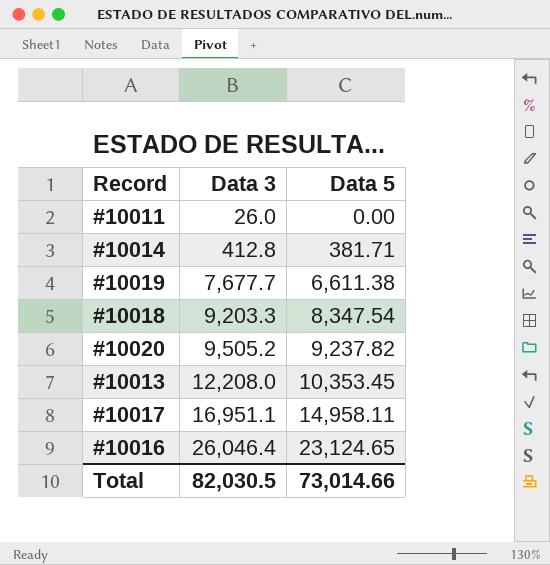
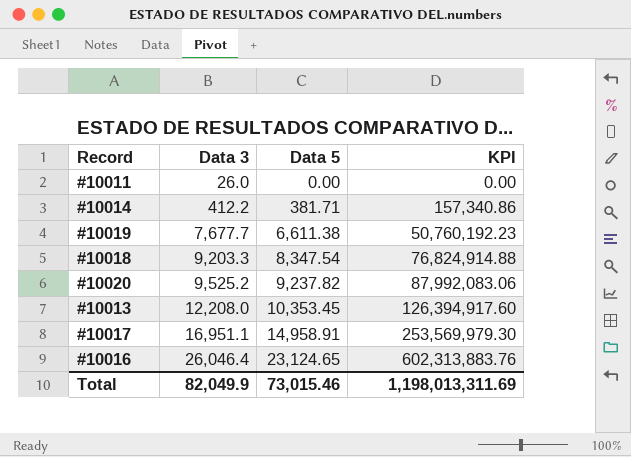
column KPI | formula: none -> [Data 3] * [Data 5]
#10014 | Data 3: 412.8 -> 412.2
#10020 | Data 3: 9,505.2 -> 9,525.2
#10017 | Data 5: 14,958.11 -> 14,958.91
Total | Data 3: 82,030.5 -> 82,049.9
Total | Data 5: 73,014.66 -> 73,015.46

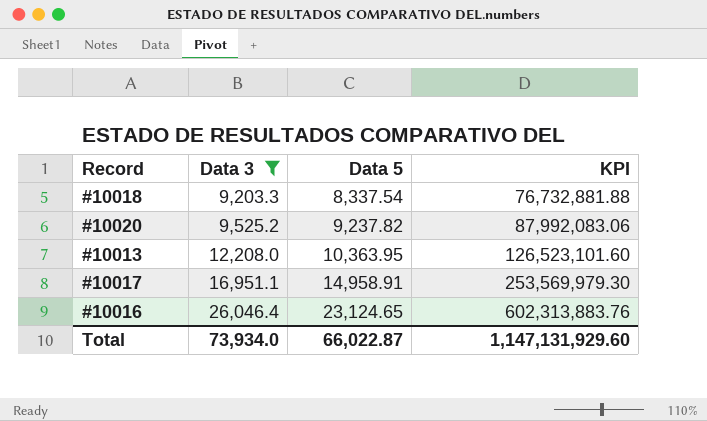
filter: none -> Data 3 >= 9,203.3
#10018 | Data 5: 8,347.54 -> 8,337.54
#10018 | KPI: 76,824,914.88 -> 76,732,881.88
#10013 | Data 5: 10,353.45 -> 10,363.95
#10013 | KPI: 126,394,917.60 -> 126,523,101.60
Total | Data 3: 82,049.9 -> 73,934.0
Total | Data 5: 73,015.46 -> 66,022.87
Total | KPI: 1,198,013,311.69 -> 1,147,131,929.60

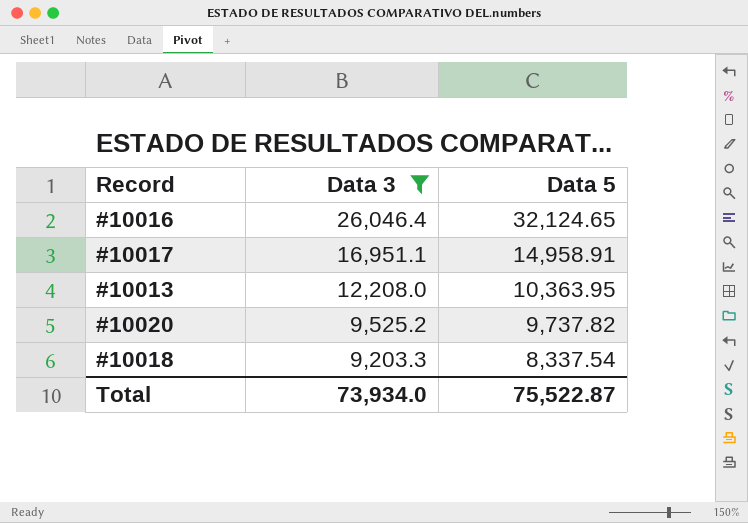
row order: Data 3 ascending -> Data 3 descending
column KPI | formula: [Data 3] * [Data 5] -> none
#10016 | Data 5: 23,124.65 -> 32,124.65
#10020 | Data 5: 9,237.82 -> 9,737.82
Total | Data 5: 66,022.87 -> 75,522.87

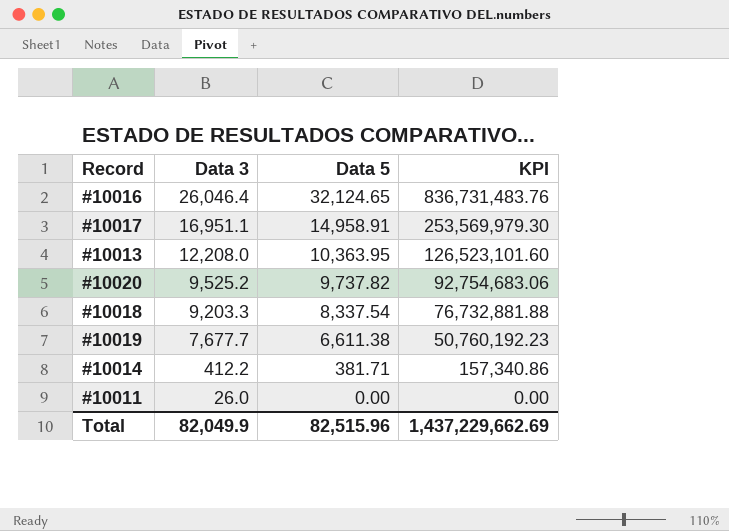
filter: Data 3 >= 9,203.3 -> none
column KPI | formula: none -> [Data 3] * [Data 5]
Total | Data 3: 73,934.0 -> 82,049.9
Total | Data 5: 75,522.87 -> 82,515.96

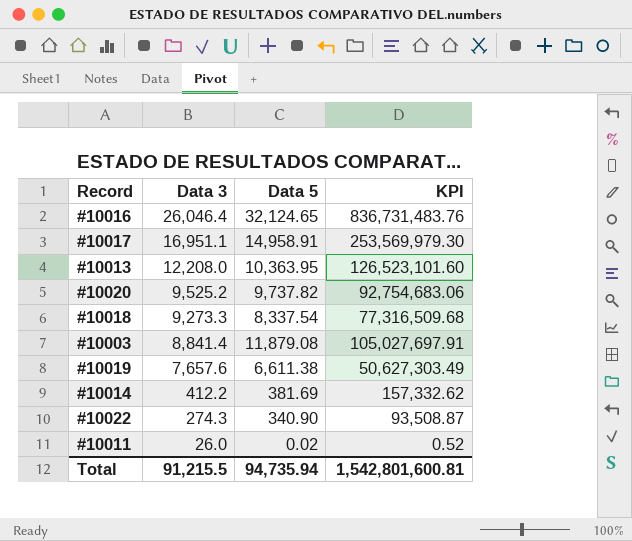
#10018 | Data 3: 9,203.3 -> 9,273.3
#10018 | KPI: 76,732,881.88 -> 77,316,509.68
row #10003: none -> 8,841.4 | 11,879.08 | 105,027,697.91
#10019 | Data 3: 7,677.7 -> 7,657.6
#10019 | KPI: 50,760,192.23 -> 50,627,303.49
#10014 | Data 5: 381.71 -> 381.69
#10014 | KPI: 157,340.86 -> 157,332.62
row #10022: none -> 274.3 | 340.90 | 93,508.87
#10011 | Data 5: 0.00 -> 0.02
#10011 | KPI: 0.00 -> 0.52
Total | Data 3: 82,049.9 -> 91,215.5
Total | Data 5: 82,515.96 -> 94,735.94
Total | KPI: 1,437,229,662.69 -> 1,542,801,600.81

